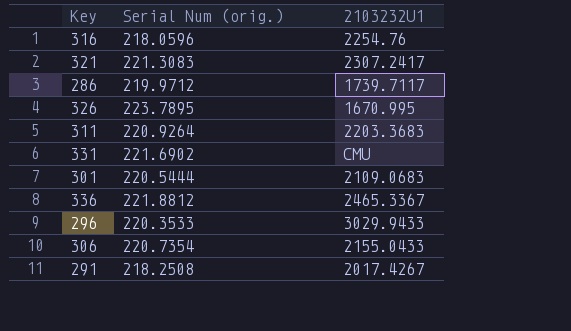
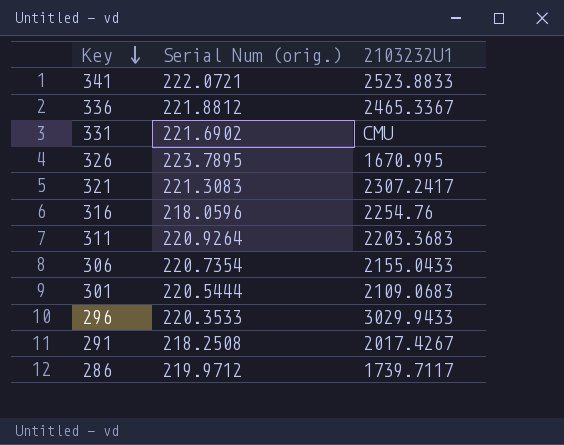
row order: none -> Key descending
row 341: none -> 222.0721 | 2523.8833

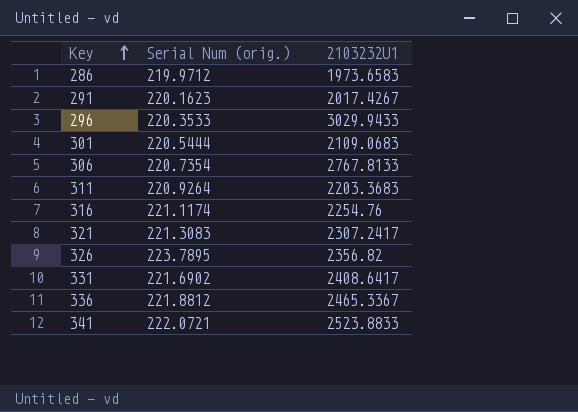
row order: Key descending -> Key ascending
286 | 2103232U1: 1739.7117 -> 1973.6583
291 | Serial Num (orig.): 218.2508 -> 220.1623
306 | 2103232U1: 2155.0433 -> 2767.8133
316 | Serial Num (orig.): 218.0596 -> 221.1174
326 | 2103232U1: 1670.995 -> 2356.82
331 | 2103232U1: CMU -> 2408.6417

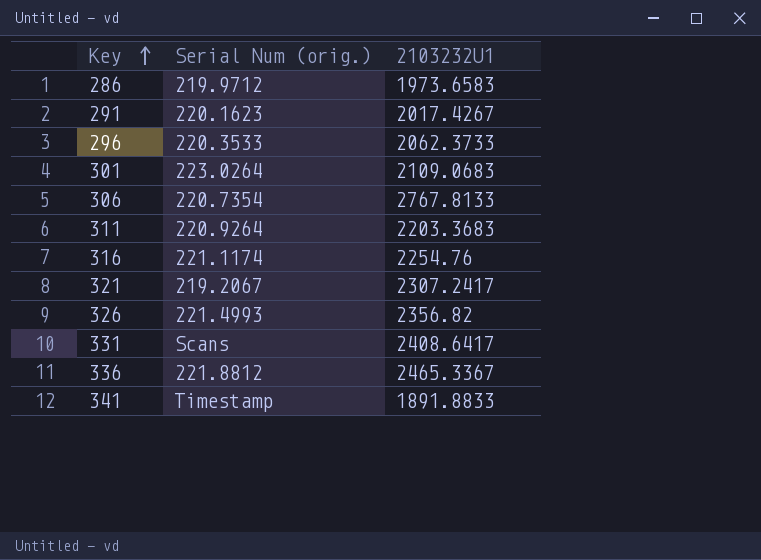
296 | 2103232U1: 3029.9433 -> 2062.3733
301 | Serial Num (orig.): 220.5444 -> 223.0264
321 | Serial Num (orig.): 221.3083 -> 219.2067
326 | Serial Num (orig.): 223.7895 -> 221.4993
331 | Serial Num (orig.): 221.6902 -> Scans
341 | Serial Num (orig.): 222.0721 -> Timestamp
341 | 2103232U1: 2523.8833 -> 1891.8833

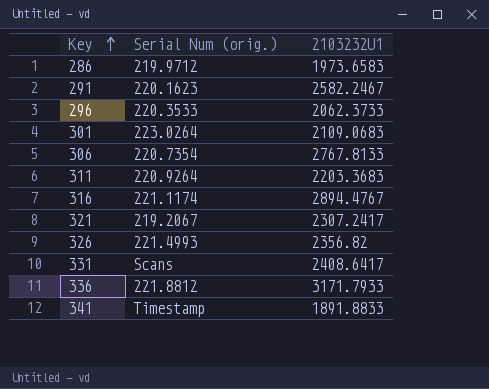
291 | 2103232U1: 2017.4267 -> 2582.2467
316 | 2103232U1: 2254.76 -> 2894.4767
336 | 2103232U1: 2465.3367 -> 3171.7933

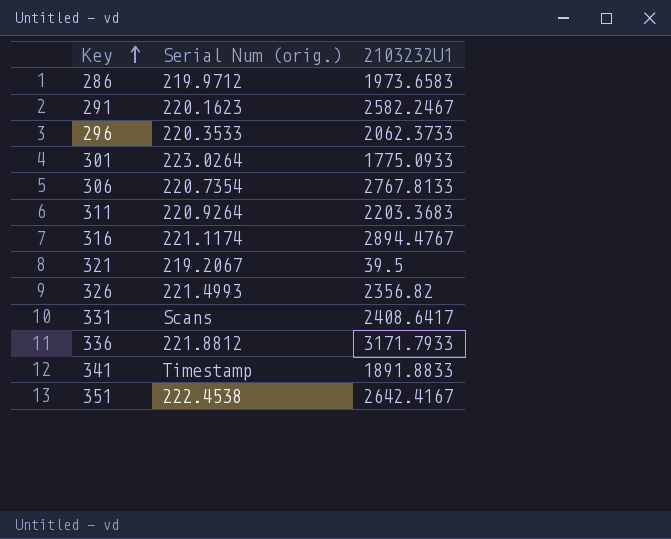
301 | 2103232U1: 2109.0683 -> 1775.0933
321 | 2103232U1: 2307.2417 -> 39.5
row 351: none -> 222.4538 | 2642.4167

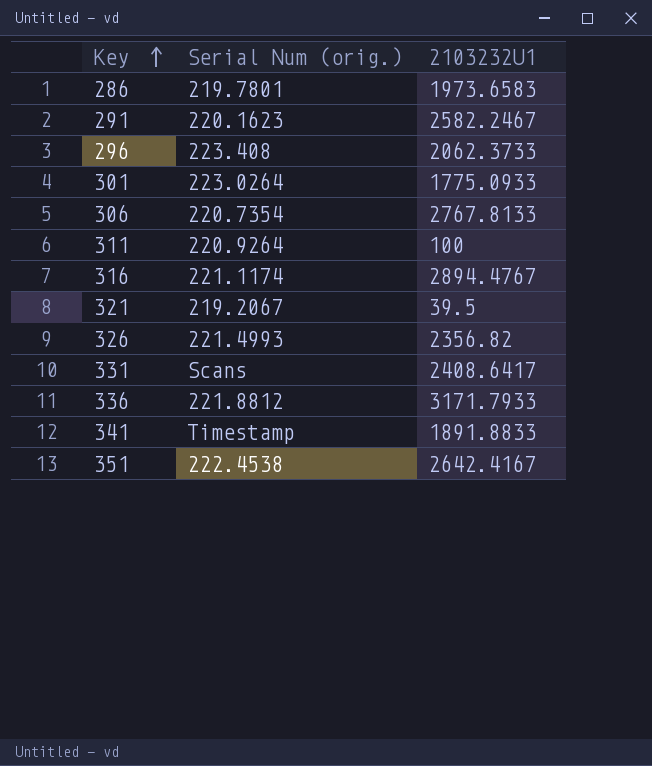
286 | Serial Num (orig.): 219.9712 -> 219.7801
296 | Serial Num (orig.): 220.3533 -> 223.408
311 | 2103232U1: 2203.3683 -> 100

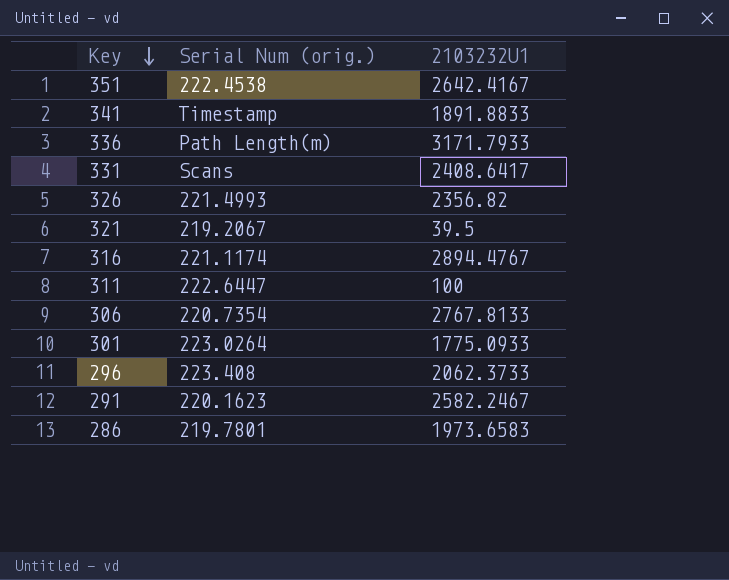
row order: Key ascending -> Key descending
336 | Serial Num (orig.): 221.8812 -> Path Length(m)
311 | Serial Num (orig.): 220.9264 -> 222.6447

